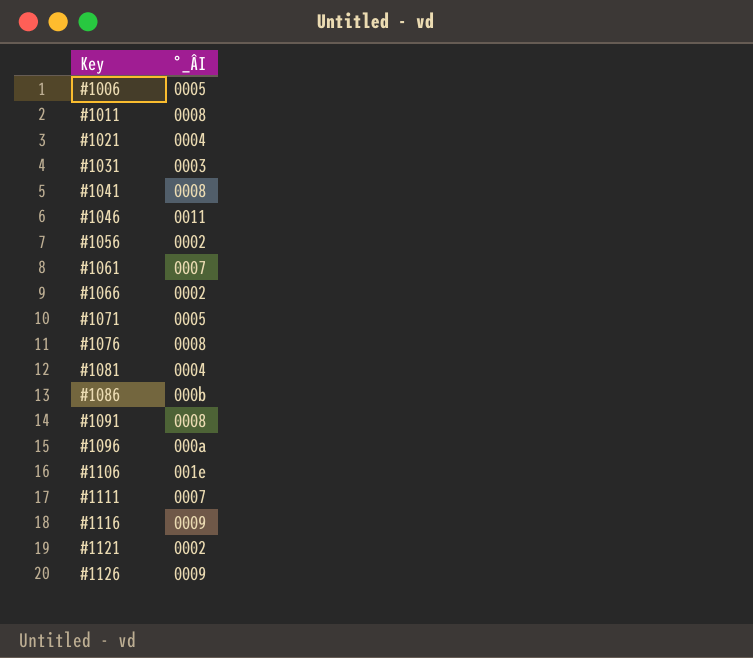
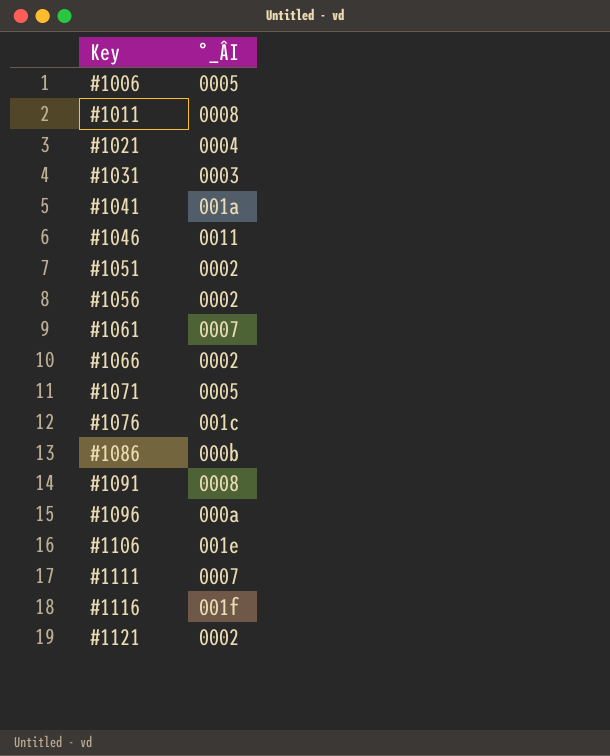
row #1081: 0004 -> none
row #1126: 0009 -> none
#1041 | °_ÂI: 0008 -> 001a
row #1051: none -> 0002
#1076 | °_ÂI: 0008 -> 001c
#1116 | °_ÂI: 0009 -> 001f

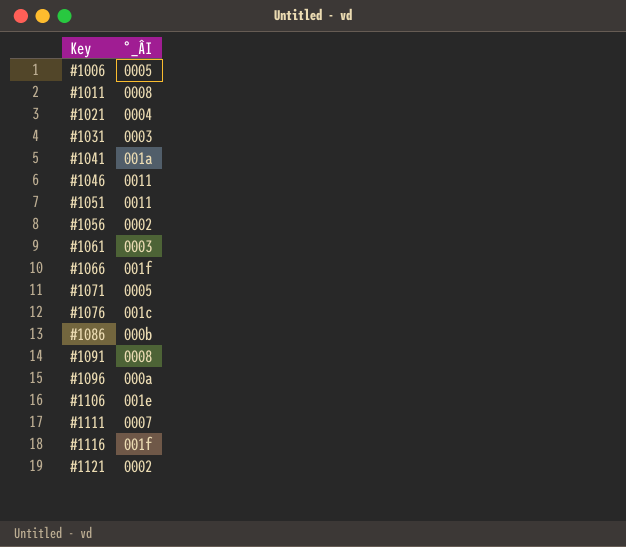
#1051 | °_ÂI: 0002 -> 0011
#1061 | °_ÂI: 0007 -> 0003
#1066 | °_ÂI: 0002 -> 001f

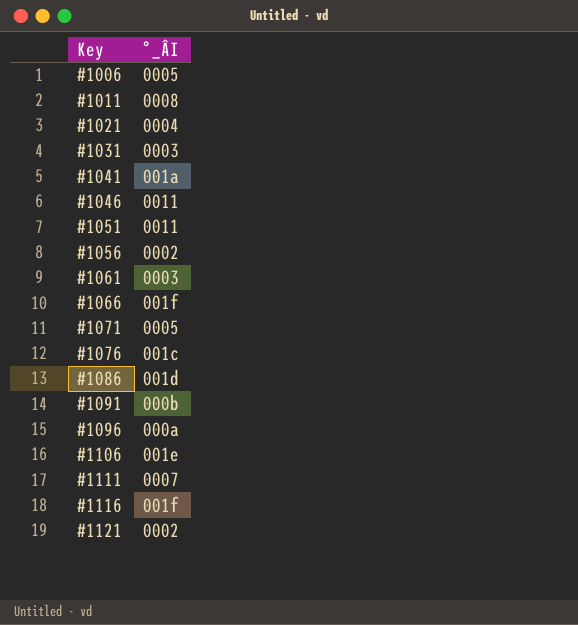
#1086 | °_ÂI: 000b -> 001d
#1091 | °_ÂI: 0008 -> 000b

